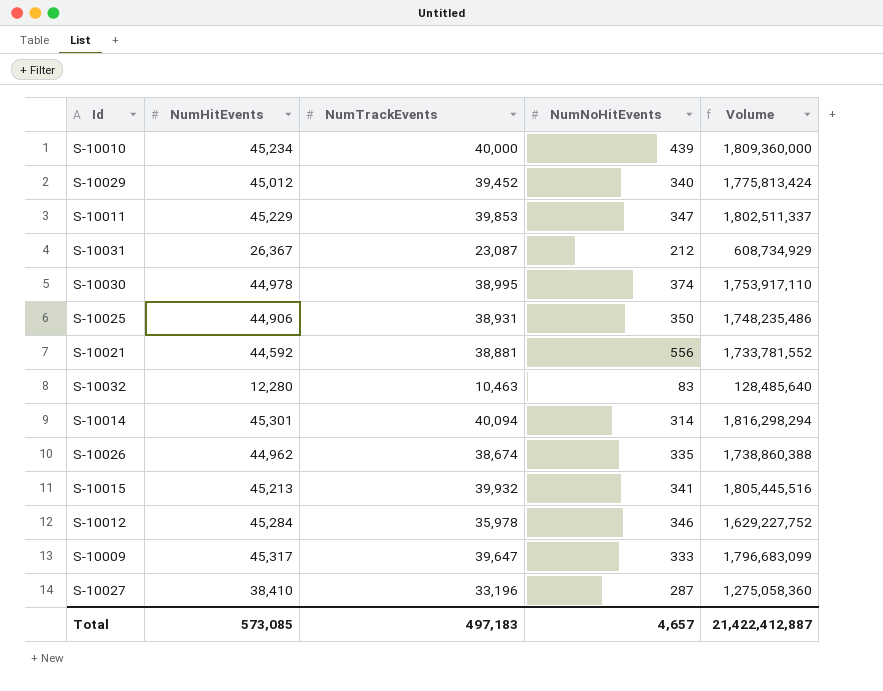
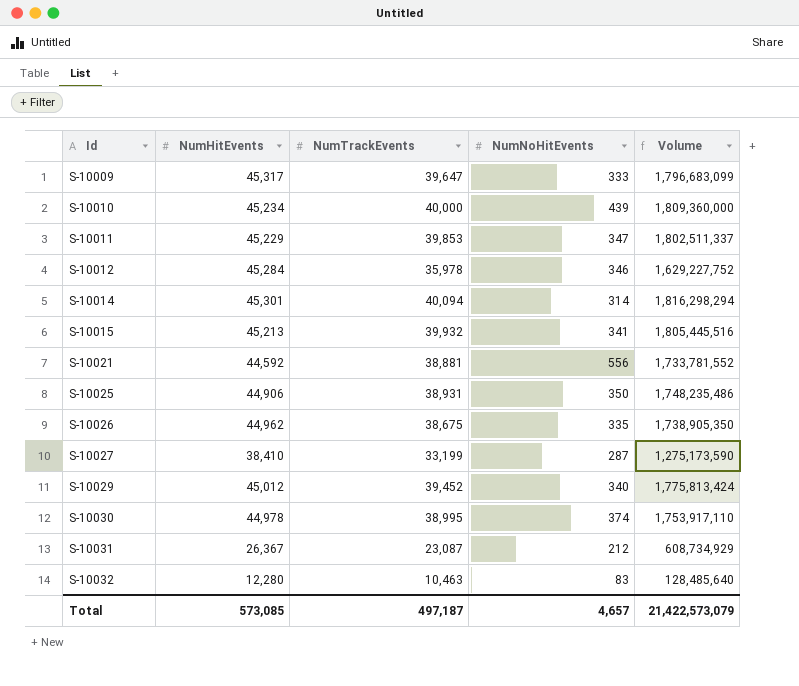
row order: none -> Id ascending
S-10026 | NumTrackEvents: 38,674 -> 38,675
S-10026 | Volume: 1,738,860,388 -> 1,738,905,350
S-10027 | NumTrackEvents: 33,196 -> 33,199
S-10027 | Volume: 1,275,058,360 -> 1,275,173,590
Total | NumTrackEvents: 497,183 -> 497,187
Total | Volume: 21,422,412,887 -> 21,422,573,079

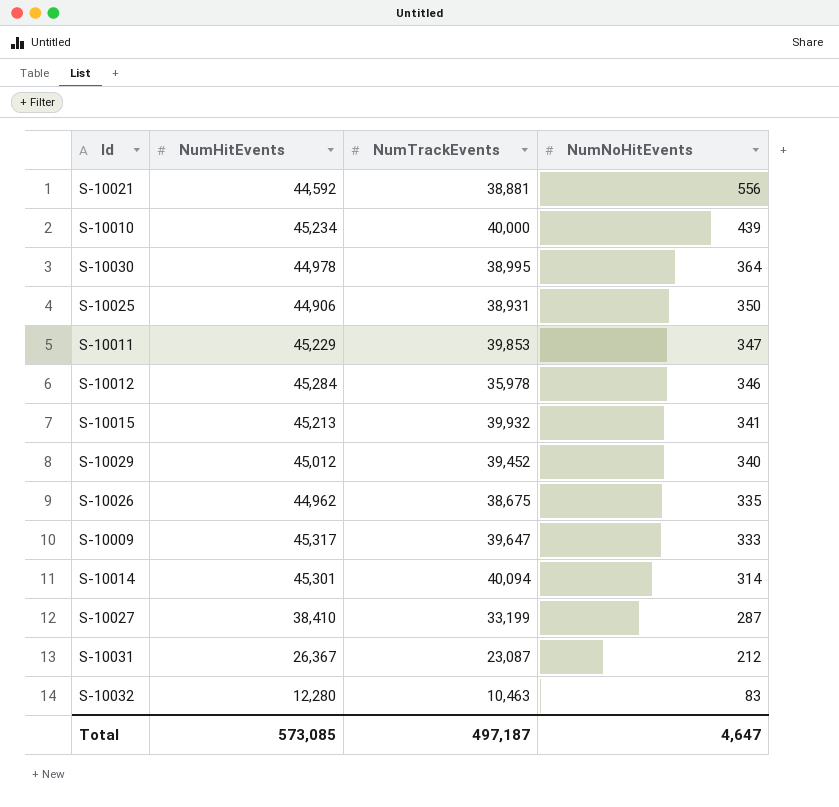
row order: Id ascending -> NumNoHitEvents descending
column Volume | formula: [NumHitEvents] * [NumTrackEvents] -> none
S-10030 | NumNoHitEvents: 374 -> 364
Total | NumNoHitEvents: 4,657 -> 4,647

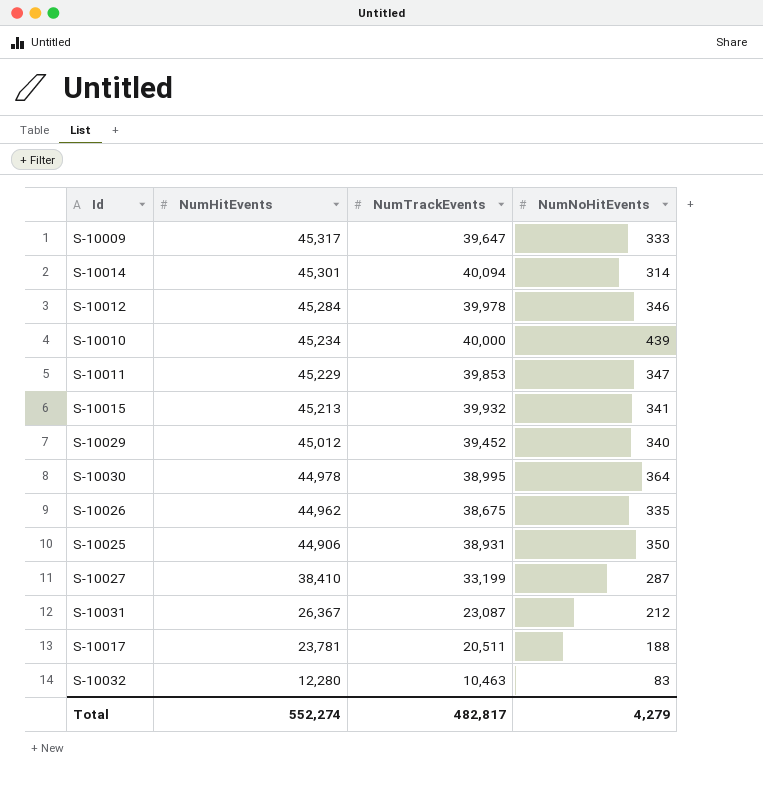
row order: NumNoHitEvents descending -> NumHitEvents descending
row S-10021: 44,592 | 38,881 | 556 -> none
S-10012 | NumTrackEvents: 35,978 -> 39,978
row S-10017: none -> 23,781 | 20,511 | 188
Total | NumHitEvents: 573,085 -> 552,274
Total | NumTrackEvents: 497,187 -> 482,817
Total | NumNoHitEvents: 4,647 -> 4,279

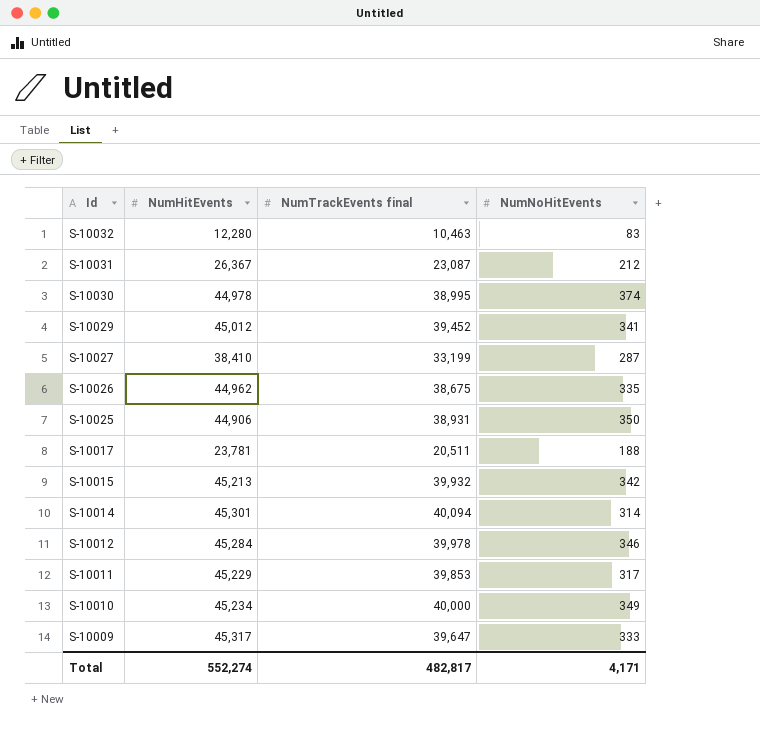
row order: NumHitEvents descending -> Id descending
column name: NumTrackEvents -> NumTrackEvents final
S-10030 | NumNoHitEvents: 364 -> 374
S-10029 | NumNoHitEvents: 340 -> 341
S-10015 | NumNoHitEvents: 341 -> 342
S-10011 | NumNoHitEvents: 347 -> 317
S-10010 | NumNoHitEvents: 439 -> 349
Total | NumNoHitEvents: 4,279 -> 4,171

